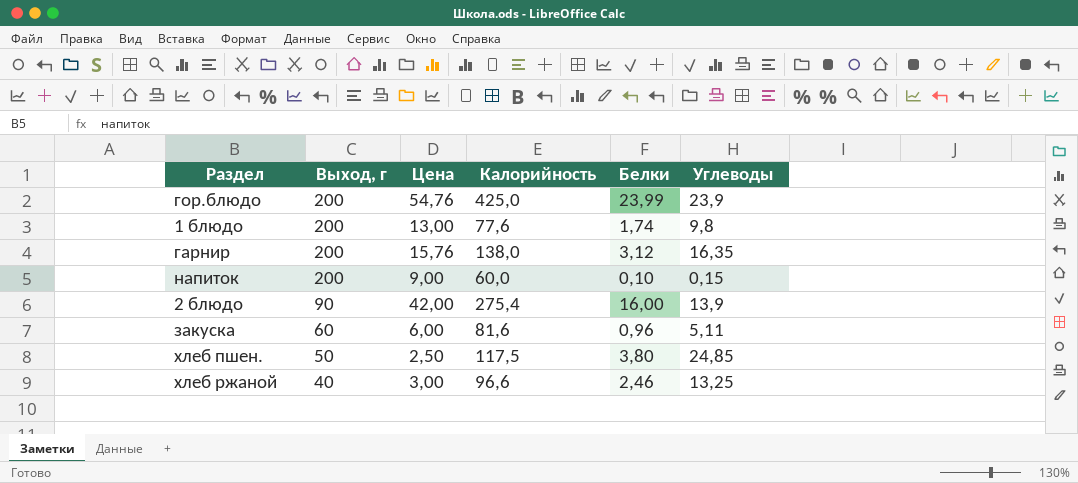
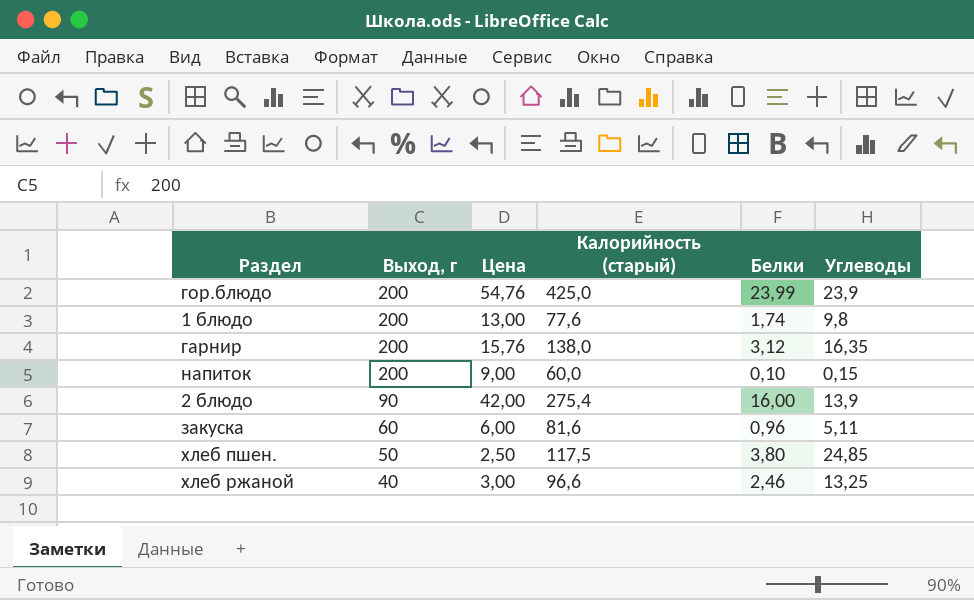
column name: Калорийность -> Калорийность (старый)

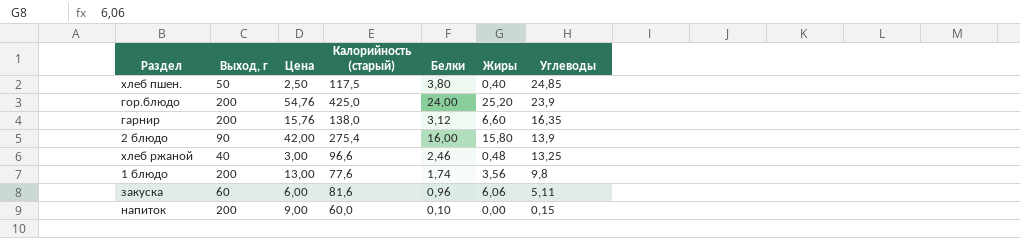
row order: Выход, г descending -> Углеводы descending
column Жиры | position: none -> 6
гор.блюдо | Белки: 23,99 -> 24,00

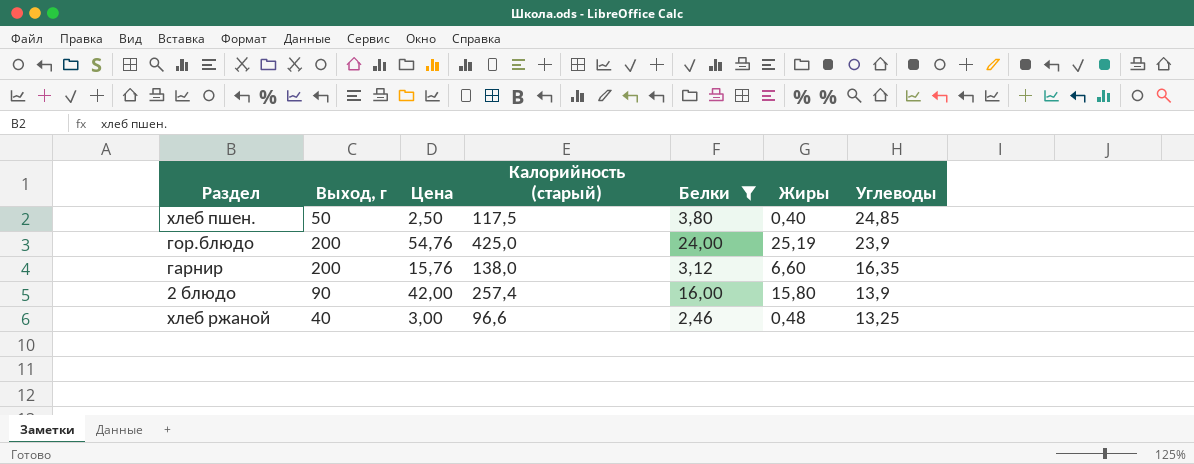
filter: none -> Белки >= 2,46
гор.блюдо | Жиры: 25,20 -> 25,19
2 блюдо | Калорийность (старый): 275,4 -> 257,4

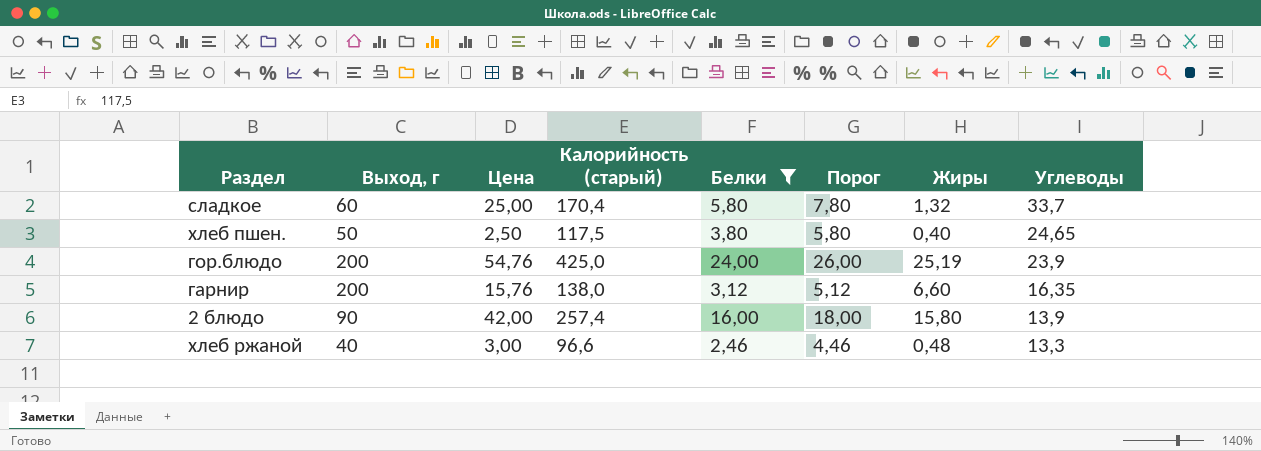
column Порог | formula: none -> [Белки] + 2
row сладкое: none -> 60 | 25,00 | 170,4 | 5,80 | 7,80 | 1,32 | 33,7
хлеб пшен. | Углеводы: 24,85 -> 24,65
хлеб ржаной | Углеводы: 13,25 -> 13,3

